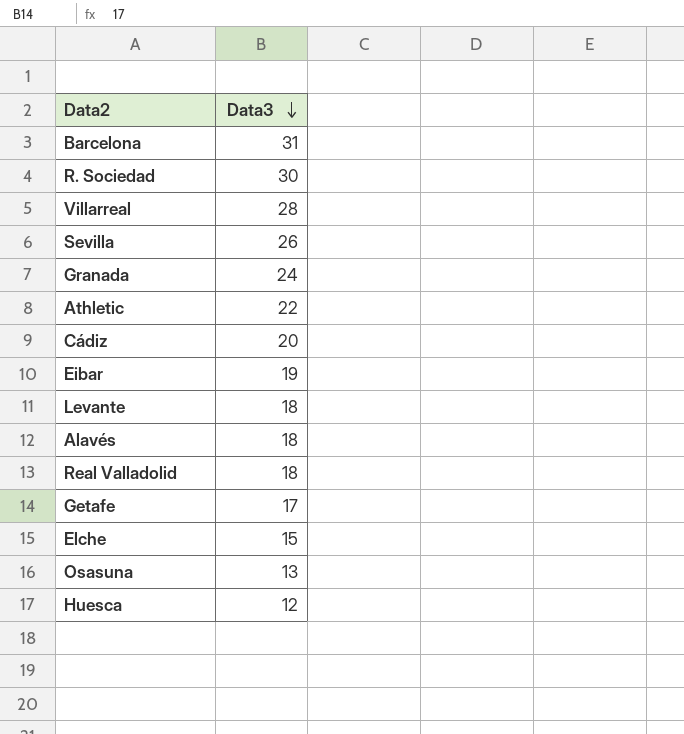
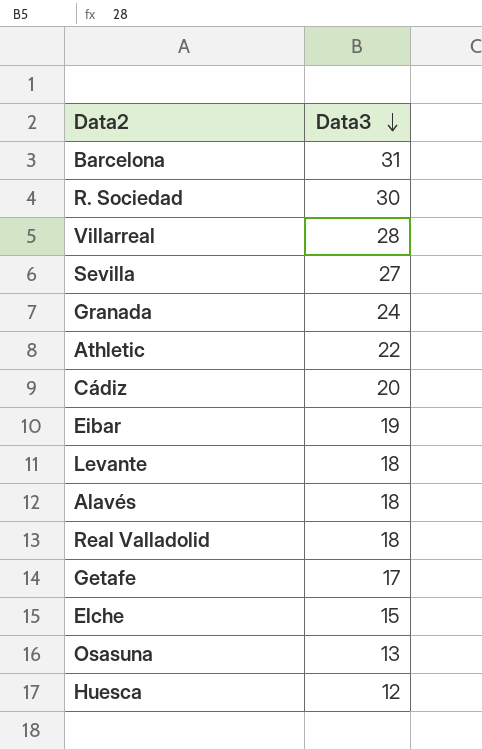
Sevilla | Data3: 26 -> 27

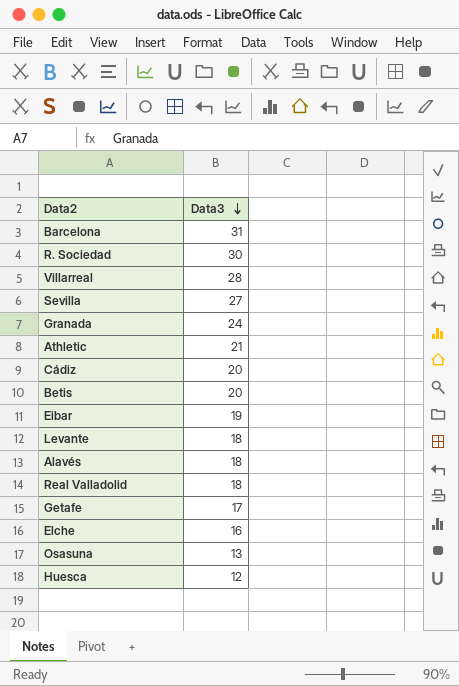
Athletic | Data3: 22 -> 21
row Betis: none -> 20
Elche | Data3: 15 -> 16

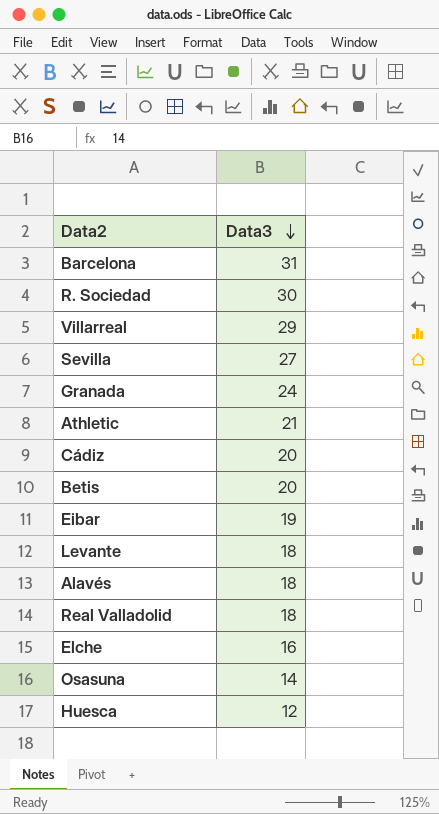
row Getafe: 17 -> none
Villarreal | Data3: 28 -> 29
Osasuna | Data3: 13 -> 14

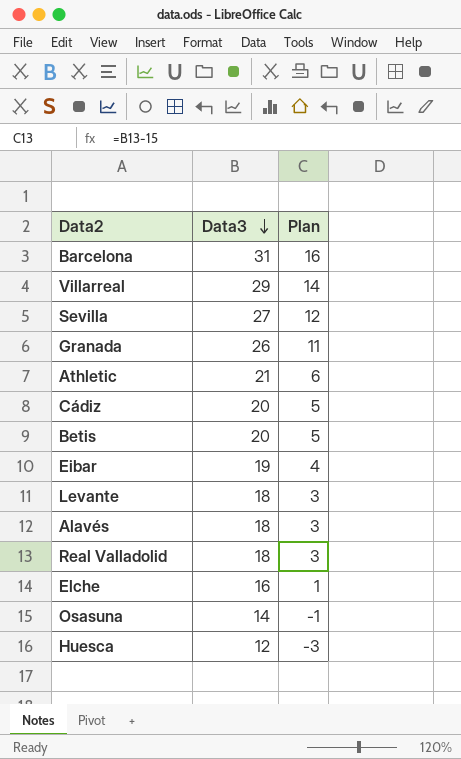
column Plan | formula: none -> [Data3] - 15
row R. Sociedad: 30 -> none
Granada | Data3: 24 -> 26

